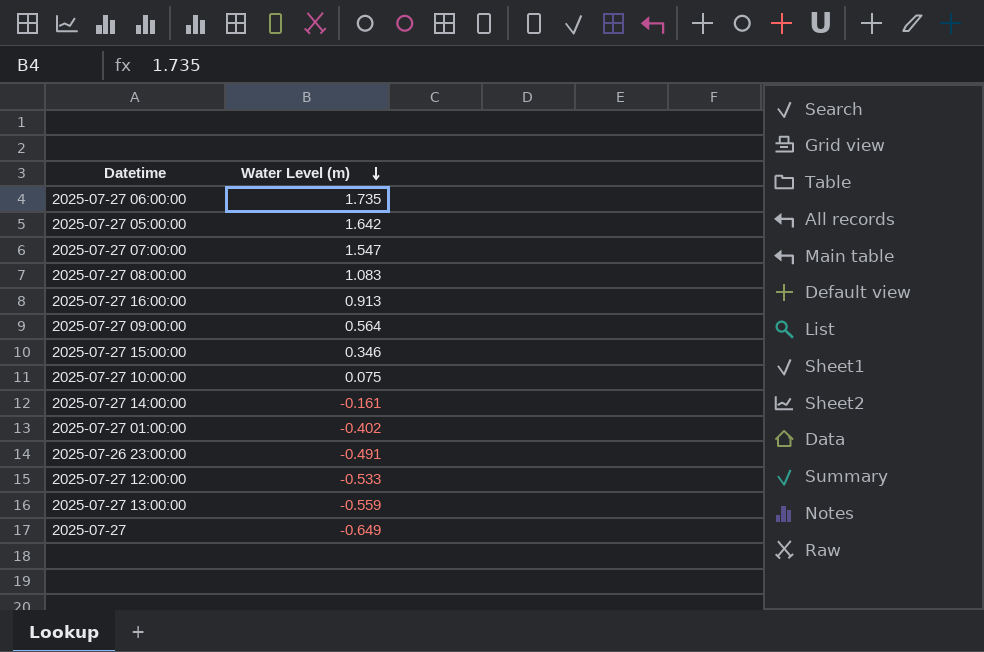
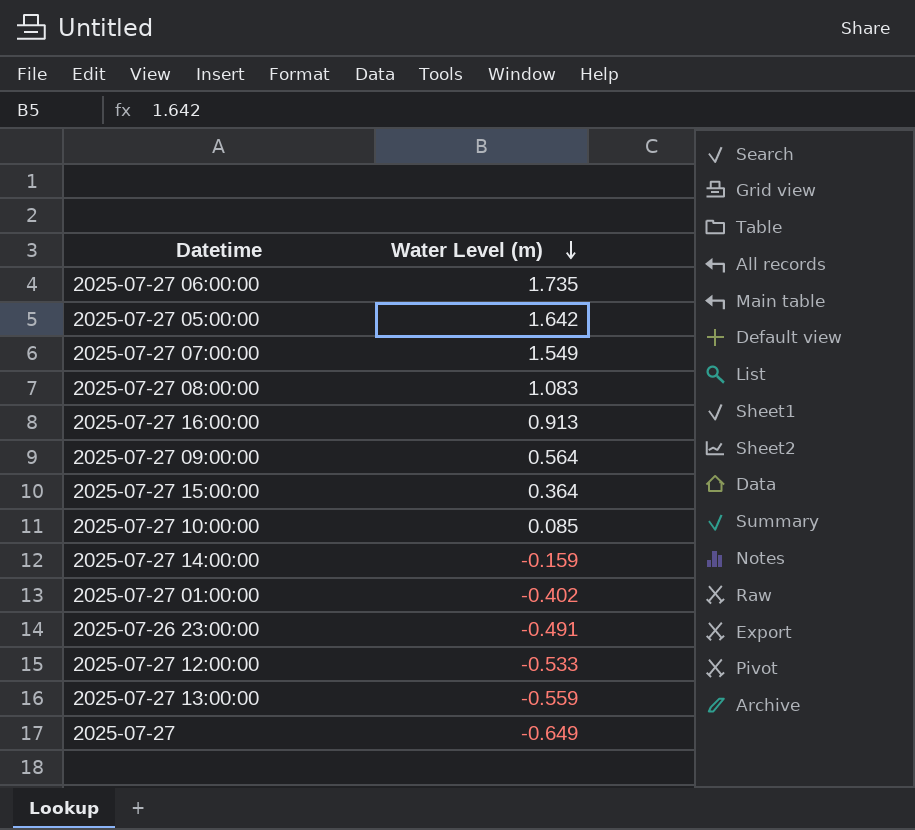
2025-07-27 07:00:00 | Water Level (m): 1.547 -> 1.549
2025-07-27 15:00:00 | Water Level (m): 0.346 -> 0.364
2025-07-27 10:00:00 | Water Level (m): 0.075 -> 0.085
2025-07-27 14:00:00 | Water Level (m): -0.161 -> -0.159

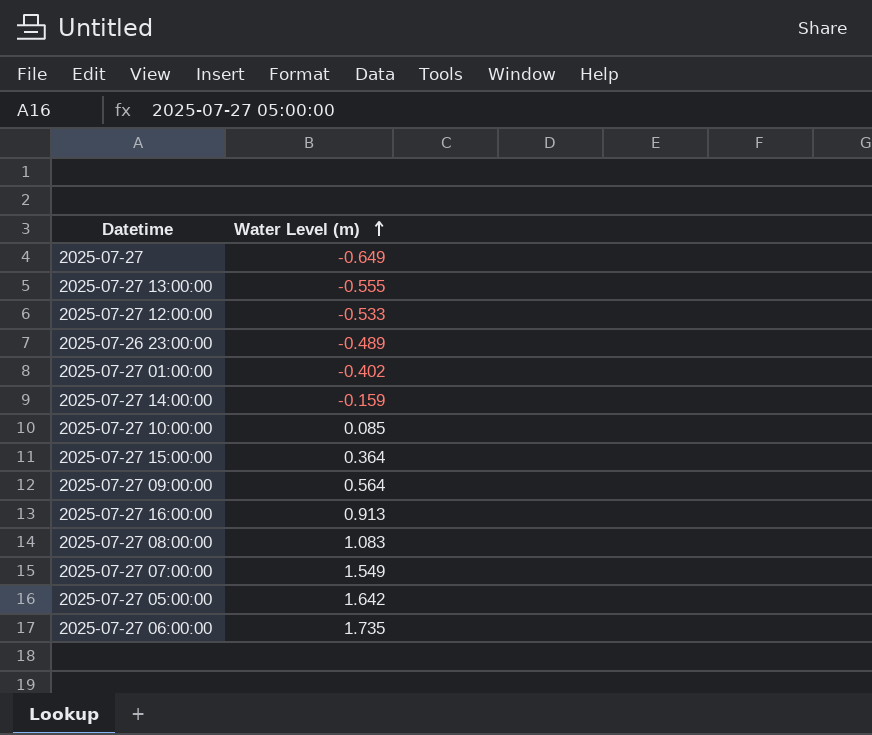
row order: Water Level (m) descending -> Water Level (m) ascending
2025-07-27 13:00:00 | Water Level (m): -0.559 -> -0.555
2025-07-26 23:00:00 | Water Level (m): -0.491 -> -0.489

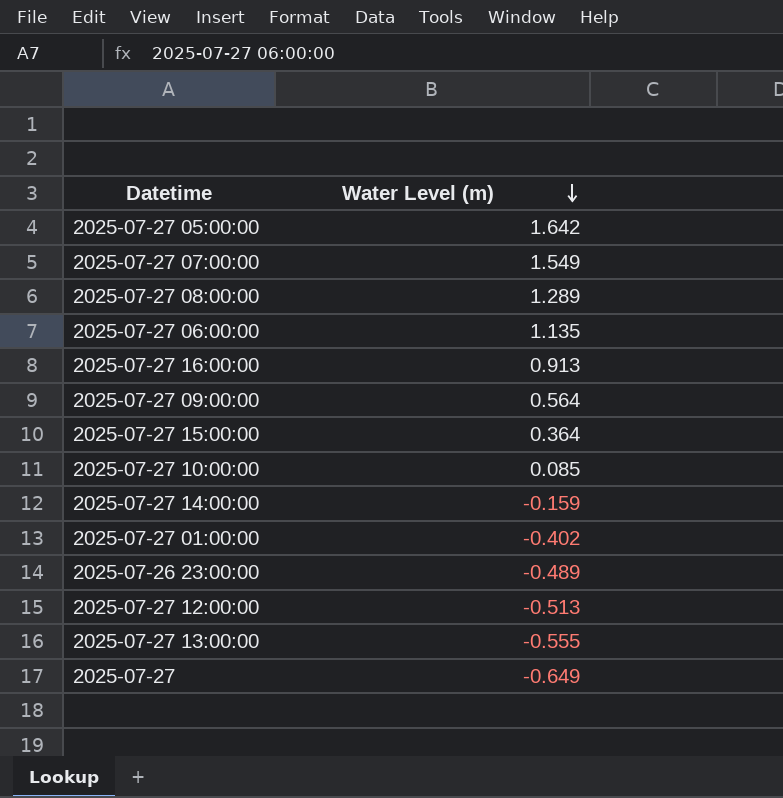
row order: Water Level (m) ascending -> Water Level (m) descending
2025-07-27 08:00:00 | Water Level (m): 1.083 -> 1.289
2025-07-27 06:00:00 | Water Level (m): 1.735 -> 1.135
2025-07-27 12:00:00 | Water Level (m): -0.533 -> -0.513

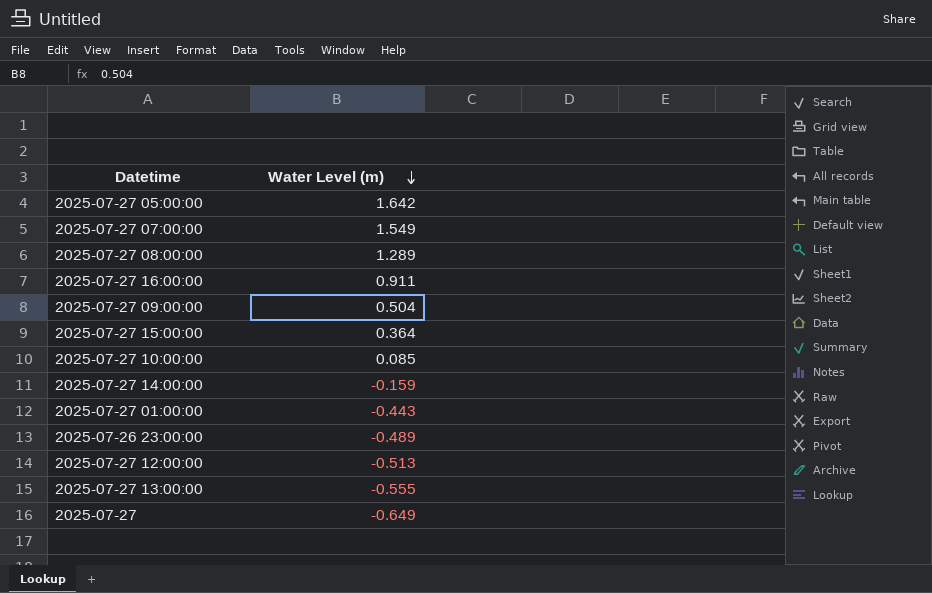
row 2025-07-27 06:00:00: 1.135 -> none
2025-07-27 16:00:00 | Water Level (m): 0.913 -> 0.911
2025-07-27 09:00:00 | Water Level (m): 0.564 -> 0.504
2025-07-27 01:00:00 | Water Level (m): -0.402 -> -0.443

